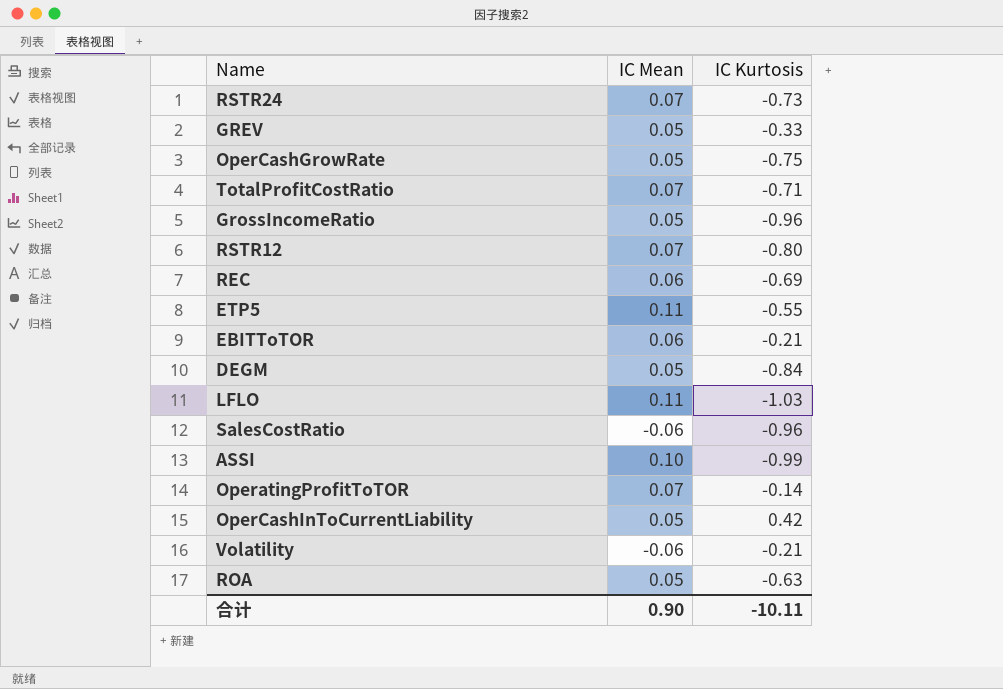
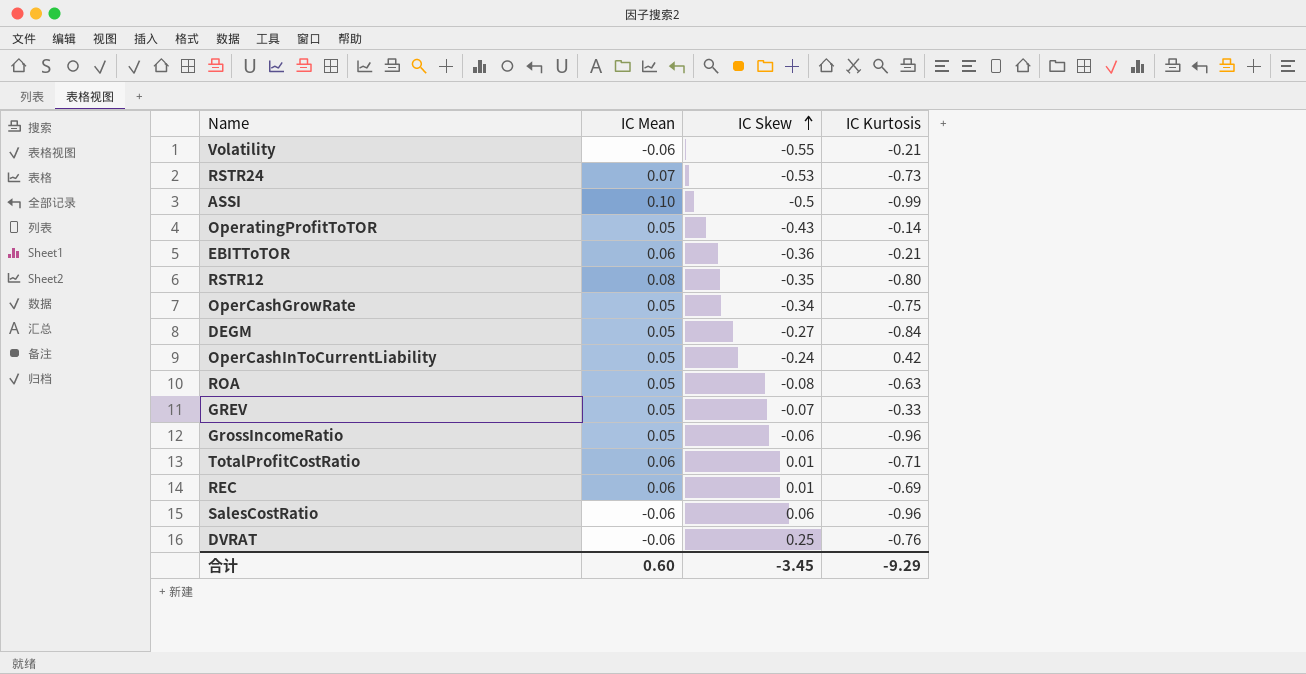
row order: none -> IC Skew ascending
column IC Skew | position: none -> 3
row ETP5: 0.11 | -0.55 -> none
row LFLO: 0.11 | -1.03 -> none
OperatingProfitToTOR | IC Mean: 0.07 -> 0.05
RSTR12 | IC Mean: 0.07 -> 0.08
TotalProfitCostRatio | IC Mean: 0.07 -> 0.06
row DVRAT: none -> -0.06 | 0.25 | -0.76
合计 | IC Mean: 0.90 -> 0.60
合计 | IC Kurtosis: -10.11 -> -9.29

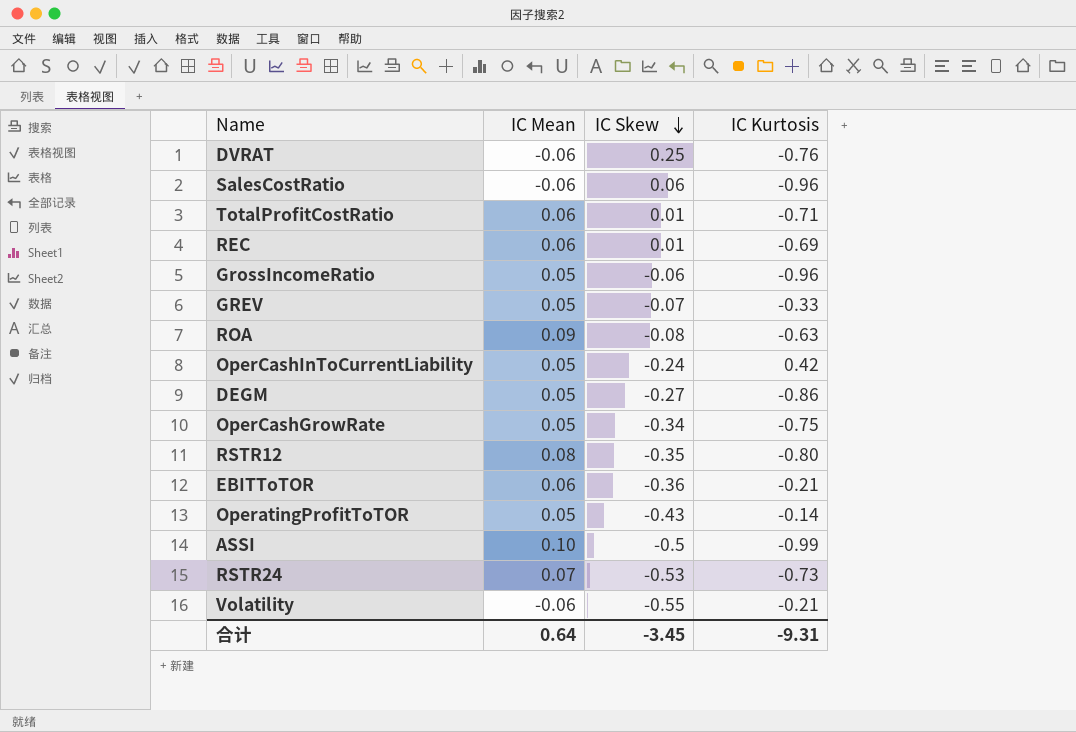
row order: IC Skew ascending -> IC Skew descending
ROA | IC Mean: 0.05 -> 0.09
DEGM | IC Kurtosis: -0.84 -> -0.86
合计 | IC Mean: 0.60 -> 0.64
合计 | IC Kurtosis: -9.29 -> -9.31

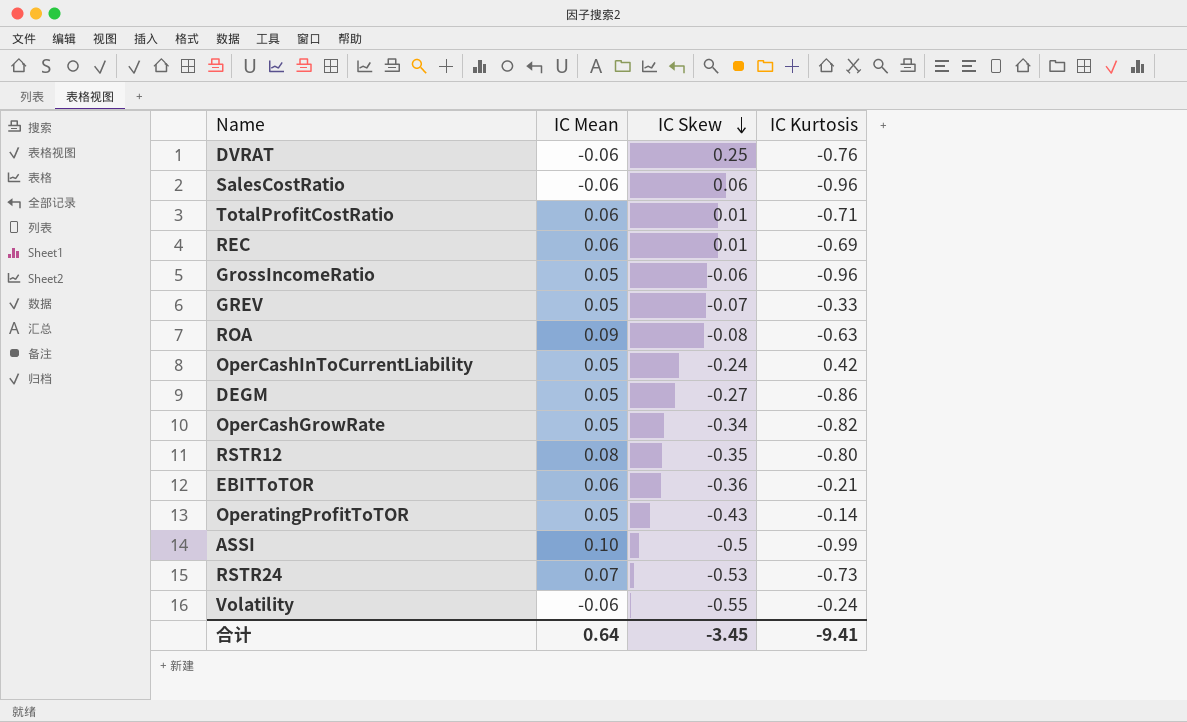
OperCashGrowRate | IC Kurtosis: -0.75 -> -0.82
Volatility | IC Kurtosis: -0.21 -> -0.24
合计 | IC Kurtosis: -9.31 -> -9.41

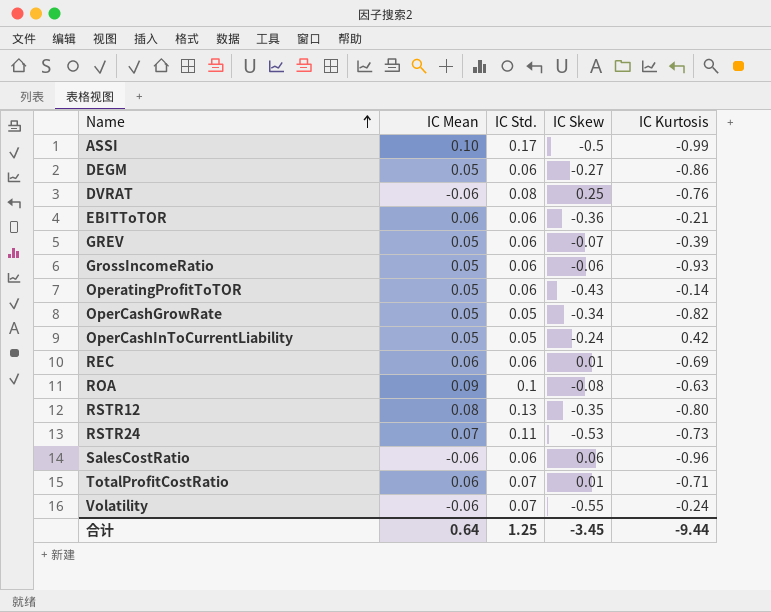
row order: IC Skew descending -> Name ascending
column IC Std. | position: none -> 3
GREV | IC Kurtosis: -0.33 -> -0.39
GrossIncomeRatio | IC Kurtosis: -0.96 -> -0.93
合计 | IC Kurtosis: -9.41 -> -9.44

